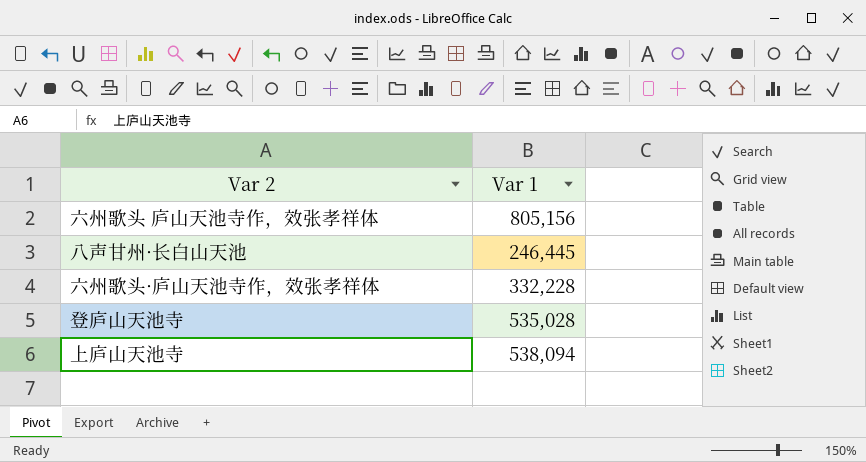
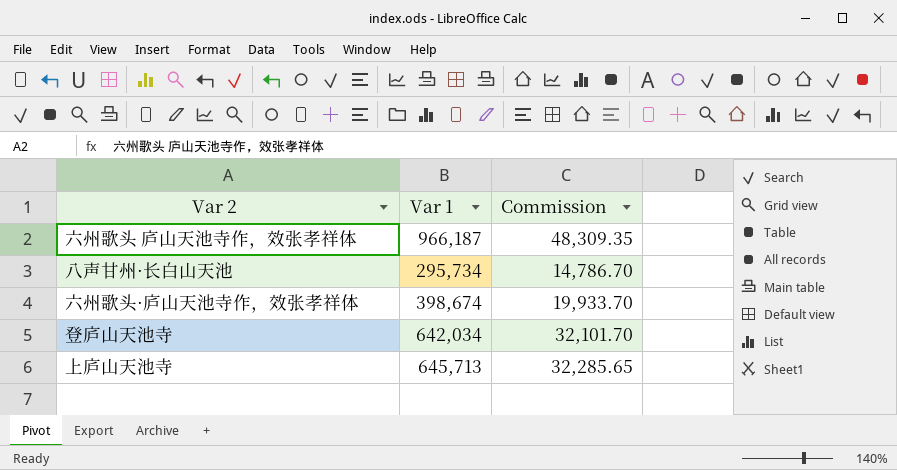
column Commission | formula: none -> [Var 1] * 0.05
六州歌头 庐山天池寺作，效张孝祥体 | Var 1: 805,156 -> 966,187
八声甘州·长白山天池 | Var 1: 246,445 -> 295,734
六州歌头·庐山天池寺作，效张孝祥体 | Var 1: 332,228 -> 398,674
登庐山天池寺 | Var 1: 535,028 -> 642,034
上庐山天池寺 | Var 1: 538,094 -> 645,713

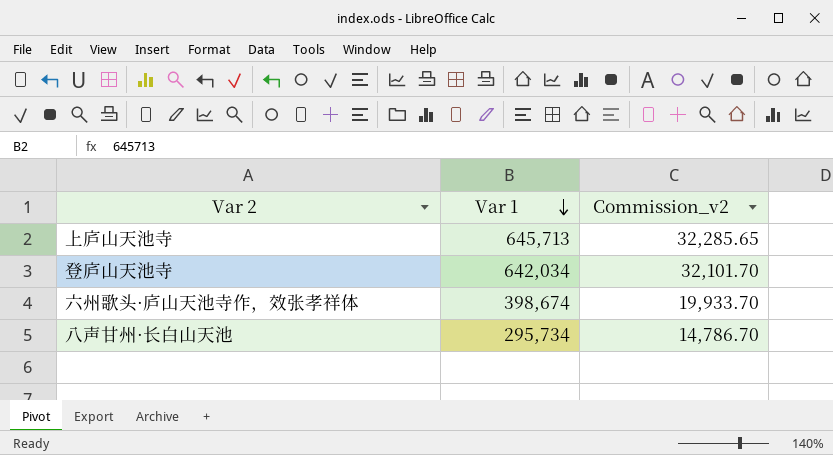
row order: none -> Var 1 descending
column name: Commission -> Commission_v2
row 六州歌头 庐山天池寺作，效张孝祥体: 966,187 | 48,309.35 -> none

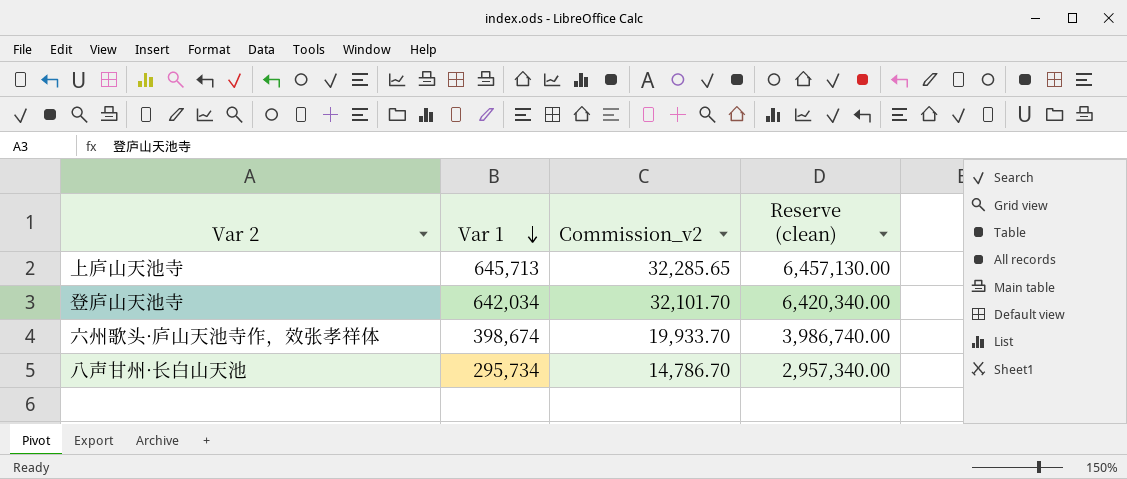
column Reserve (clean) | formula: none -> [Var 1] * 10

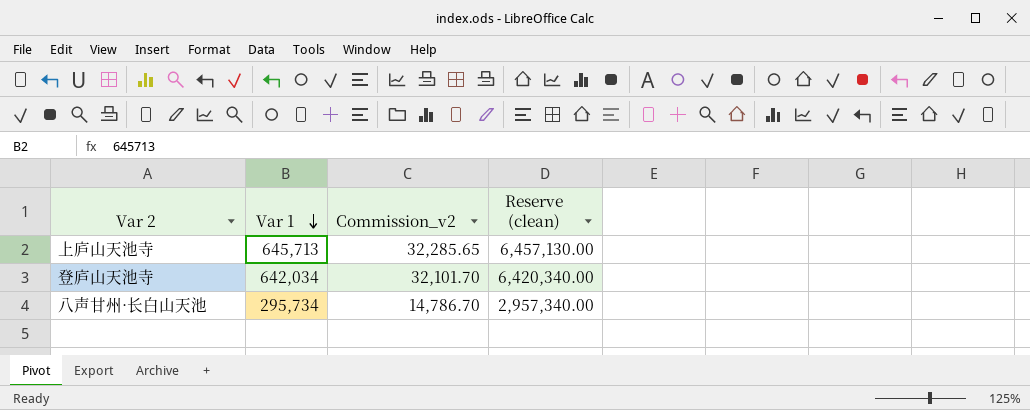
row 六州歌头·庐山天池寺作，效张孝祥体: 398,674 | 19,933.70 | 3,986,740.00 -> none

